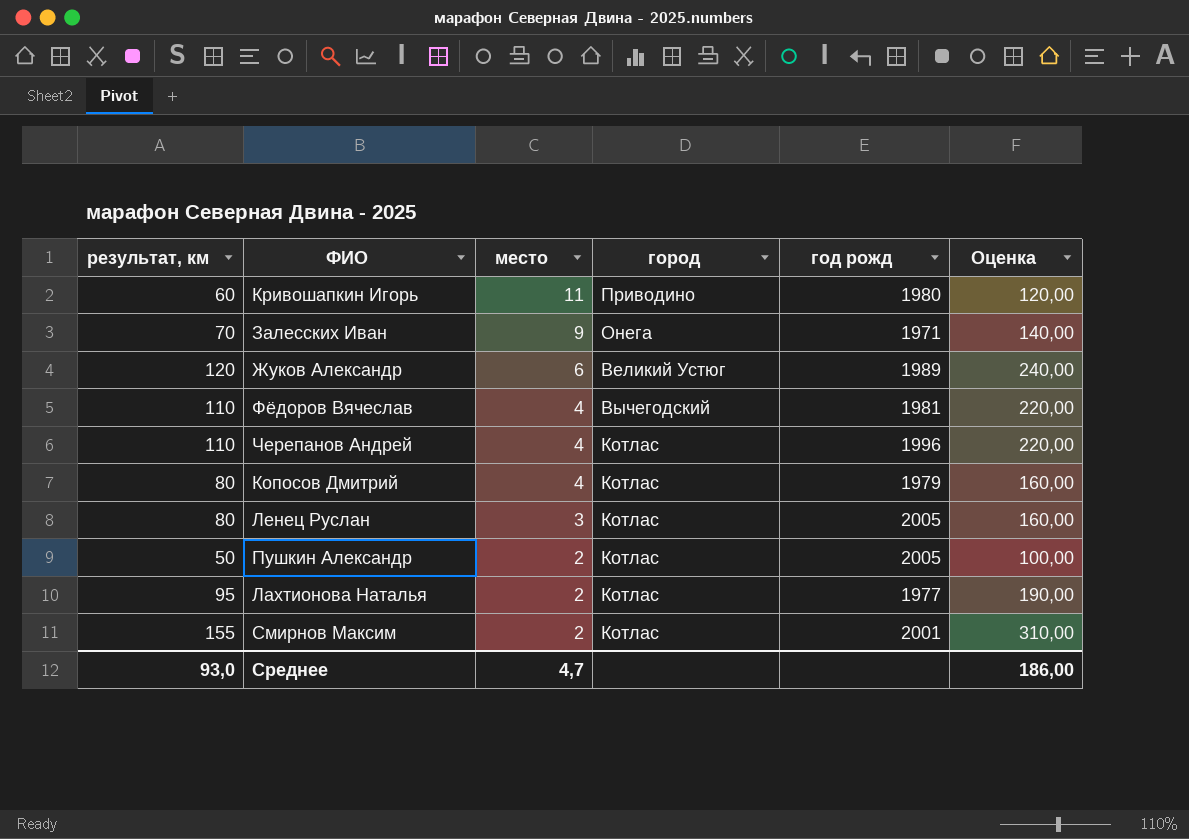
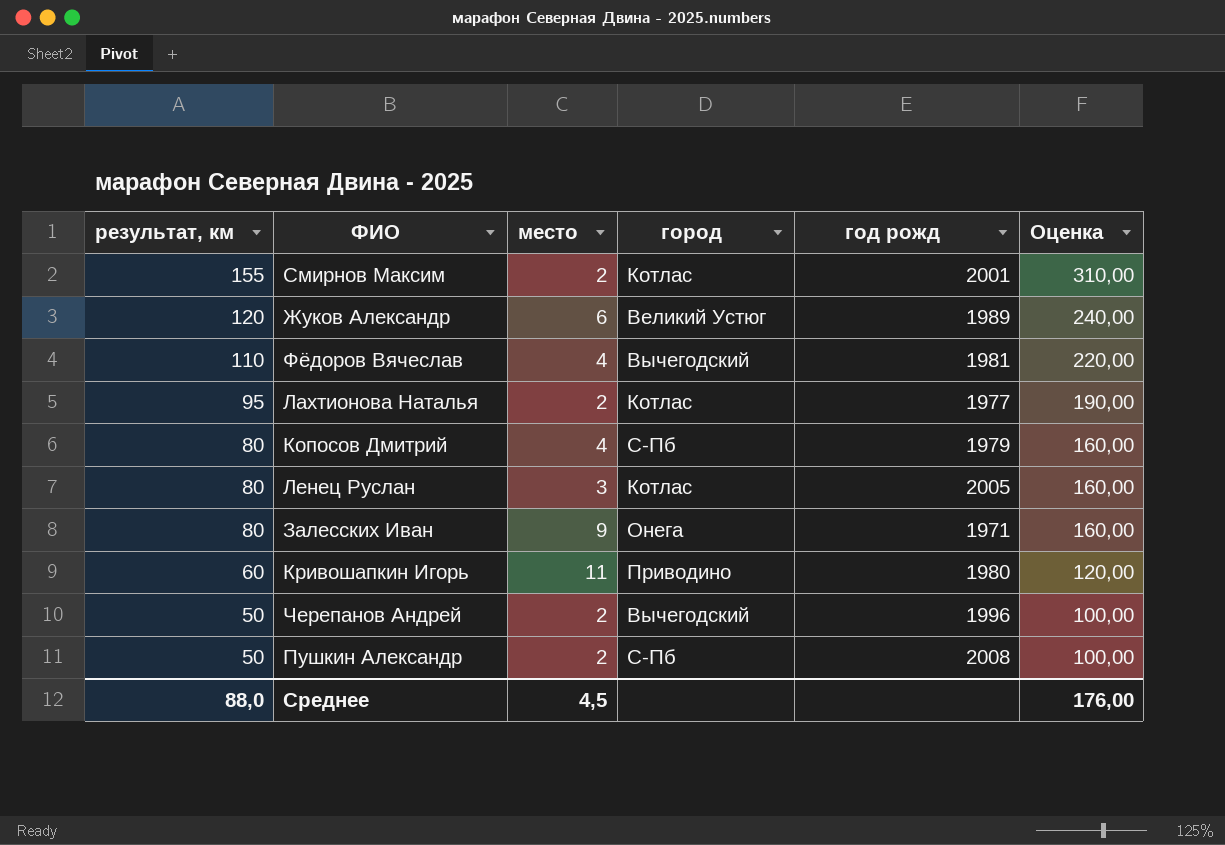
row order: место descending -> результат, км descending
Копосов Дмитрий | город: Котлас -> С-Пб
Залесских Иван | результат, км: 70 -> 80
Залесских Иван | Оценка: 140,00 -> 160,00
Черепанов Андрей | результат, км: 110 -> 50
Черепанов Андрей | место: 4 -> 2
Черепанов Андрей | город: Котлас -> Вычегодский
Черепанов Андрей | Оценка: 220,00 -> 100,00
Пушкин Александр | город: Котлас -> С-Пб
Пушкин Александр | год рожд: 2005 -> 2008
Среднее | результат, км: 93,0 -> 88,0
Среднее | место: 4,7 -> 4,5
Среднее | Оценка: 186,00 -> 176,00

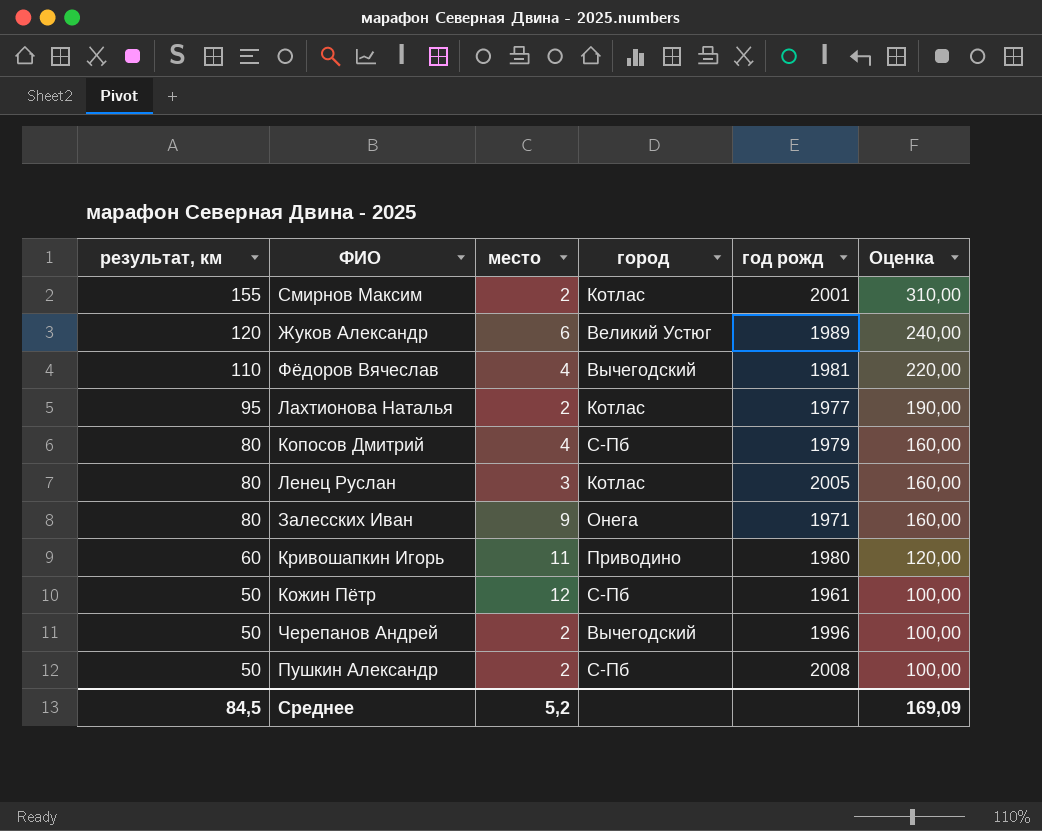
row Кожин Пётр: none -> 50 | 12 | С-Пб | 1961 | 100,00
Среднее | результат, км: 88,0 -> 84,5
Среднее | место: 4,5 -> 5,2
Среднее | Оценка: 176,00 -> 169,09

